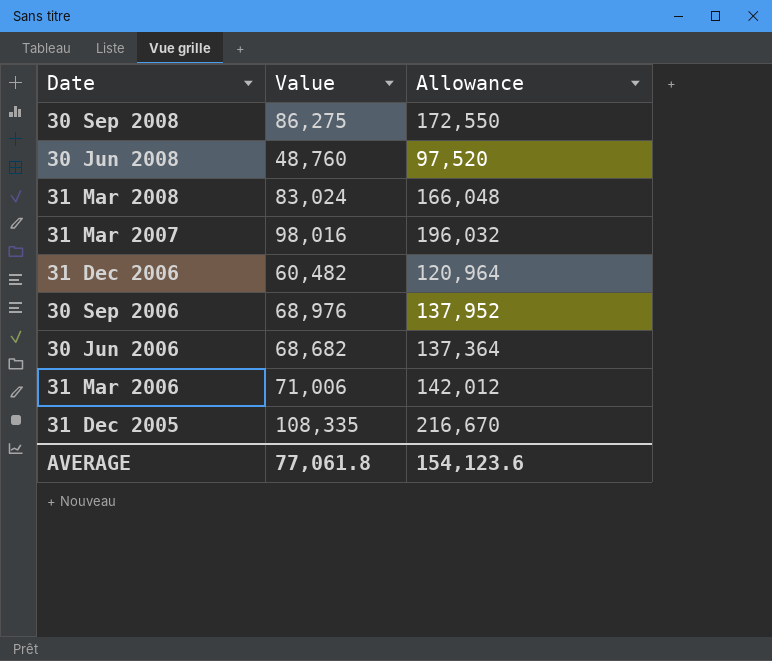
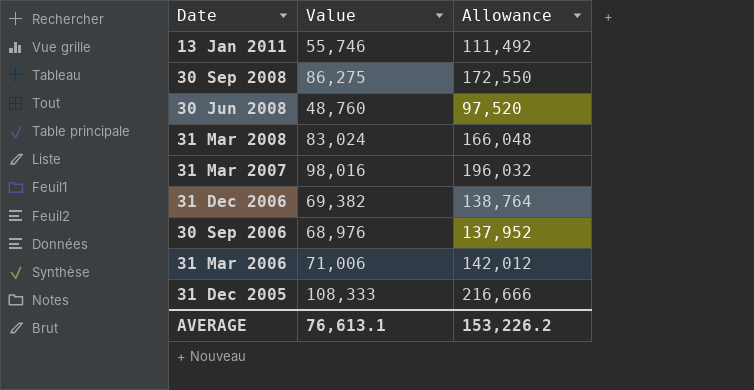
row 30 Jun 2006: 68,682 | 137,364 -> none
row 13 Jan 2011: none -> 55,746 | 111,492
31 Dec 2006 | Value: 60,482 -> 69,382
31 Dec 2006 | Allowance: 120,964 -> 138,764
31 Dec 2005 | Value: 108,335 -> 108,333
31 Dec 2005 | Allowance: 216,670 -> 216,666
AVERAGE | Value: 77,061.8 -> 76,613.1
AVERAGE | Allowance: 154,123.6 -> 153,226.2

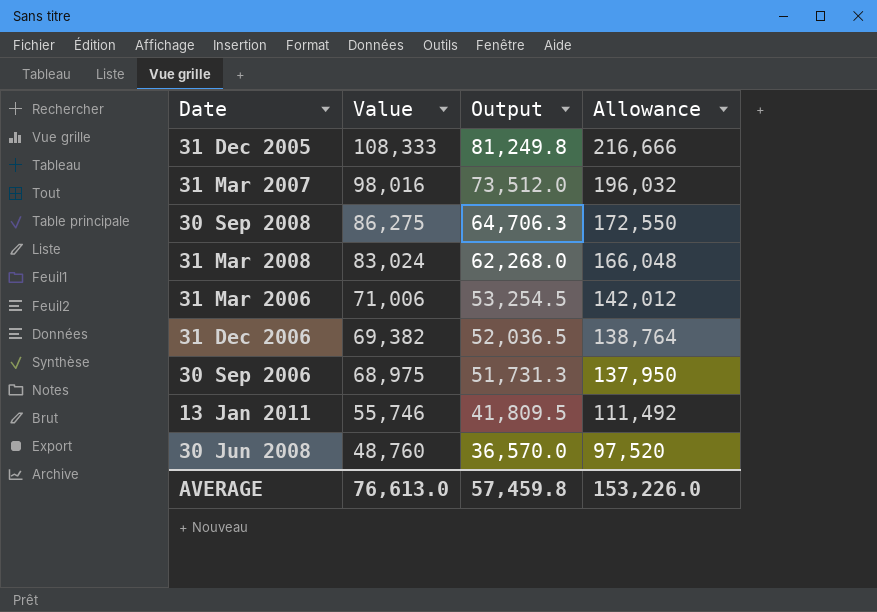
row order: Date descending -> Value descending
column Output | formula: none -> [Value] * 0.75
30 Sep 2006 | Value: 68,976 -> 68,975
30 Sep 2006 | Allowance: 137,952 -> 137,950
AVERAGE | Value: 76,613.1 -> 76,613.0
AVERAGE | Allowance: 153,226.2 -> 153,226.0

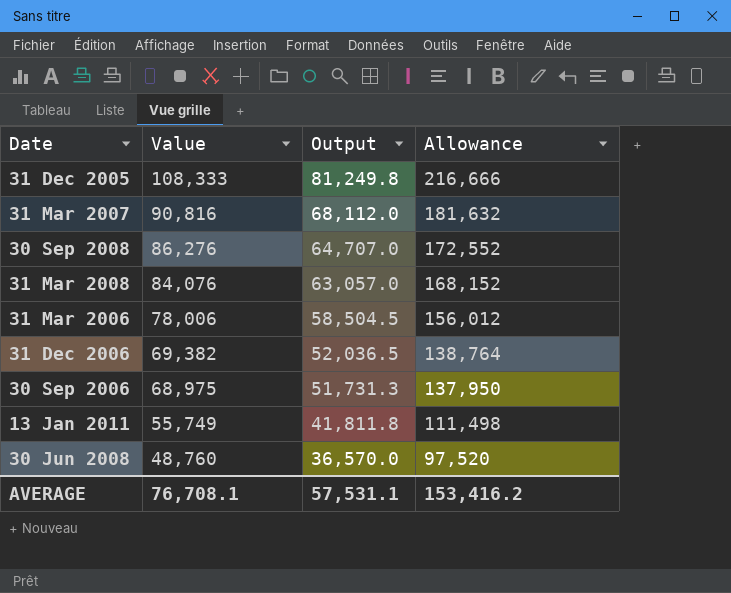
31 Mar 2007 | Value: 98,016 -> 90,816
31 Mar 2007 | Output: 73,512.0 -> 68,112.0
31 Mar 2007 | Allowance: 196,032 -> 181,632
30 Sep 2008 | Value: 86,275 -> 86,276
30 Sep 2008 | Output: 64,706.3 -> 64,707.0
30 Sep 2008 | Allowance: 172,550 -> 172,552
31 Mar 2008 | Value: 83,024 -> 84,076
31 Mar 2008 | Output: 62,268.0 -> 63,057.0
31 Mar 2008 | Allowance: 166,048 -> 168,152
31 Mar 2006 | Value: 71,006 -> 78,006
31 Mar 2006 | Output: 53,254.5 -> 58,504.5
31 Mar 2006 | Allowance: 142,012 -> 156,012
13 Jan 2011 | Value: 55,746 -> 55,749
13 Jan 2011 | Output: 41,809.5 -> 41,811.8
13 Jan 2011 | Allowance: 111,492 -> 111,498
AVERAGE | Value: 76,613.0 -> 76,708.1
AVERAGE | Output: 57,459.8 -> 57,531.1
AVERAGE | Allowance: 153,226.0 -> 153,416.2

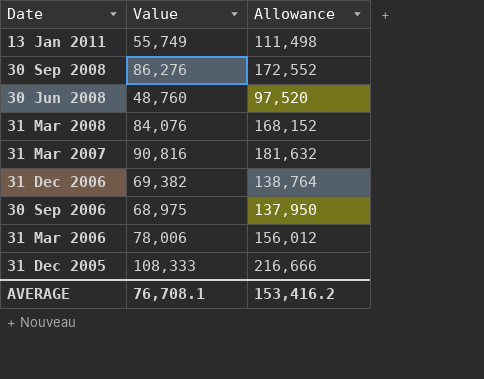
row order: Value descending -> Date descending
column Output | formula: [Value] * 0.75 -> none

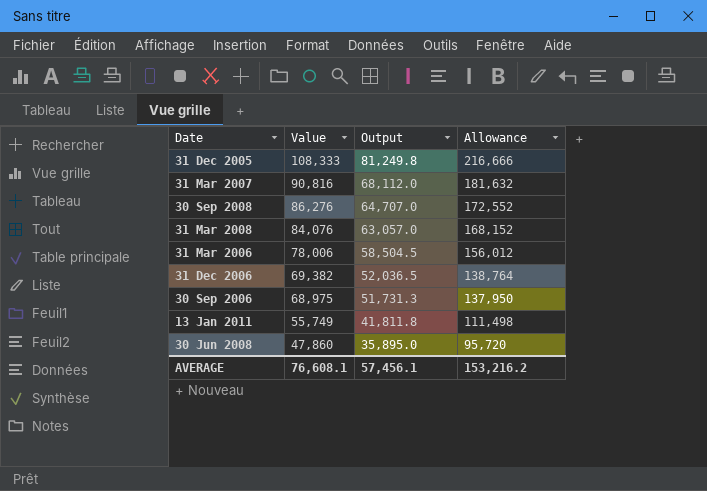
row order: Date descending -> Value descending
column Output | formula: none -> [Value] * 0.75
30 Jun 2008 | Value: 48,760 -> 47,860
30 Jun 2008 | Allowance: 97,520 -> 95,720
AVERAGE | Value: 76,708.1 -> 76,608.1
AVERAGE | Allowance: 153,416.2 -> 153,216.2

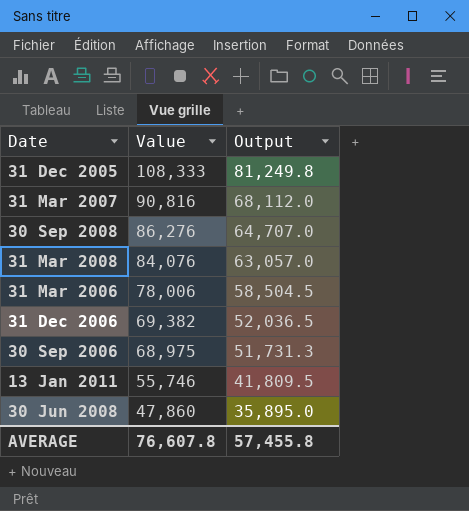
column Allowance | formula: [Value] * 2 -> none
13 Jan 2011 | Value: 55,749 -> 55,746
13 Jan 2011 | Output: 41,811.8 -> 41,809.5
AVERAGE | Value: 76,608.1 -> 76,607.8
AVERAGE | Output: 57,456.1 -> 57,455.8

